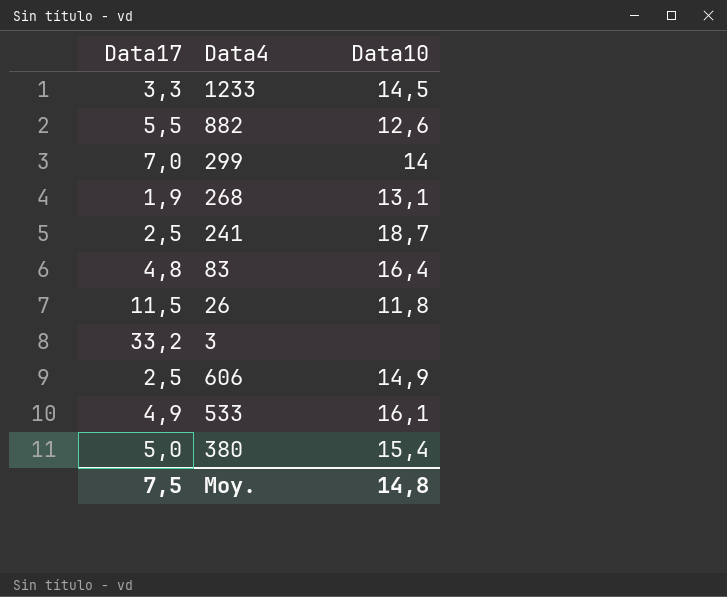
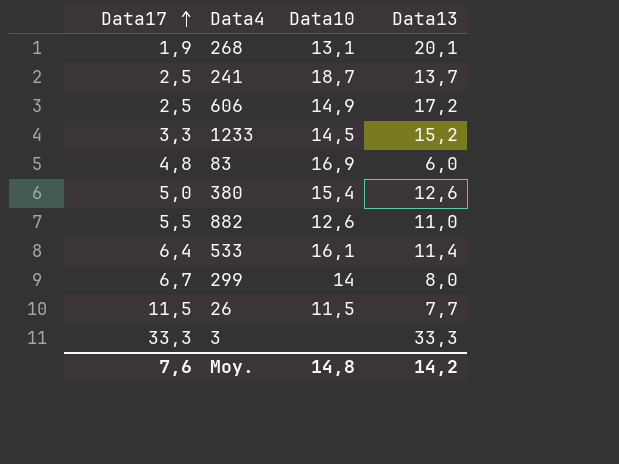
row order: none -> Data17 ascending
column Data13 | position: none -> 4
83 | Data10: 16,4 -> 16,9
533 | Data17: 4,9 -> 6,4
299 | Data17: 7,0 -> 6,7
26 | Data10: 11,8 -> 11,5
3 | Data17: 33,2 -> 33,3
Moy. | Data17: 7,5 -> 7,6

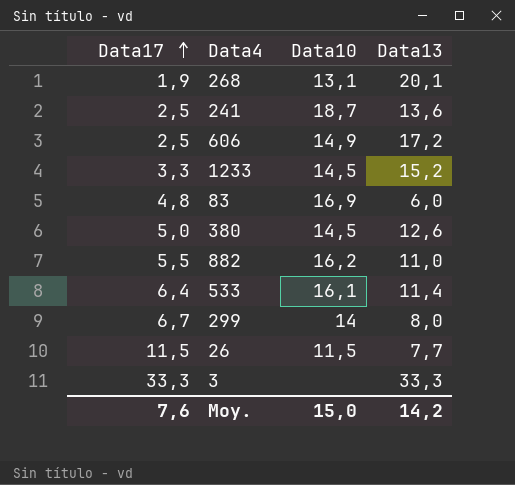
241 | Data13: 13,7 -> 13,6
380 | Data10: 15,4 -> 14,5
882 | Data10: 12,6 -> 16,2
Moy. | Data10: 14,8 -> 15,0

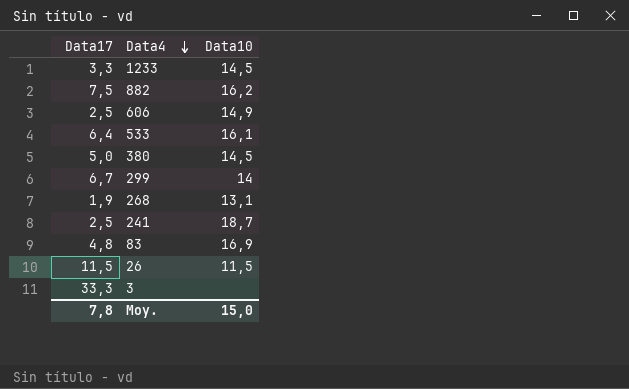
row order: Data17 ascending -> Data4 descending
column Data13 | position: 4 -> none
882 | Data17: 5,5 -> 7,5
Moy. | Data17: 7,6 -> 7,8

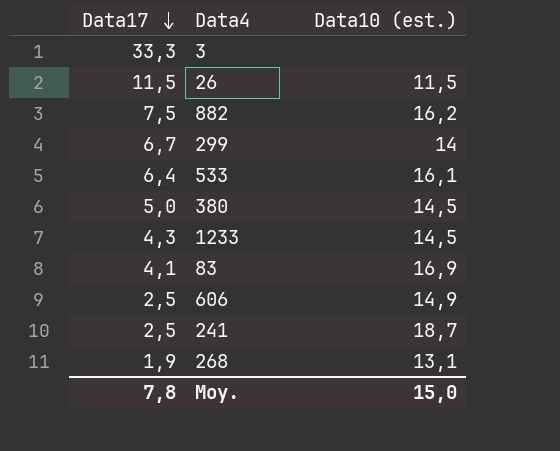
row order: Data4 descending -> Data17 descending
column name: Data10 -> Data10 (est.)
1233 | Data17: 3,3 -> 4,3
83 | Data17: 4,8 -> 4,1

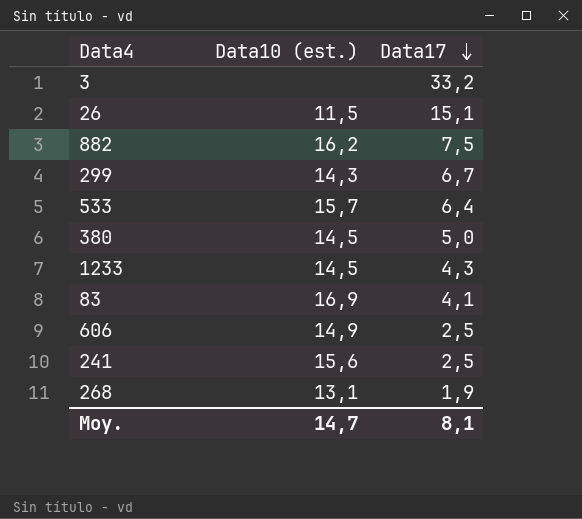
column Data17 | position: 1 -> 3
3 | Data17: 33,3 -> 33,2
26 | Data17: 11,5 -> 15,1
299 | Data10 (est.): 14 -> 14,3
533 | Data10 (est.): 16,1 -> 15,7
241 | Data10 (est.): 18,7 -> 15,6
Moy. | Data10 (est.): 15,0 -> 14,7
Moy. | Data17: 7,8 -> 8,1

